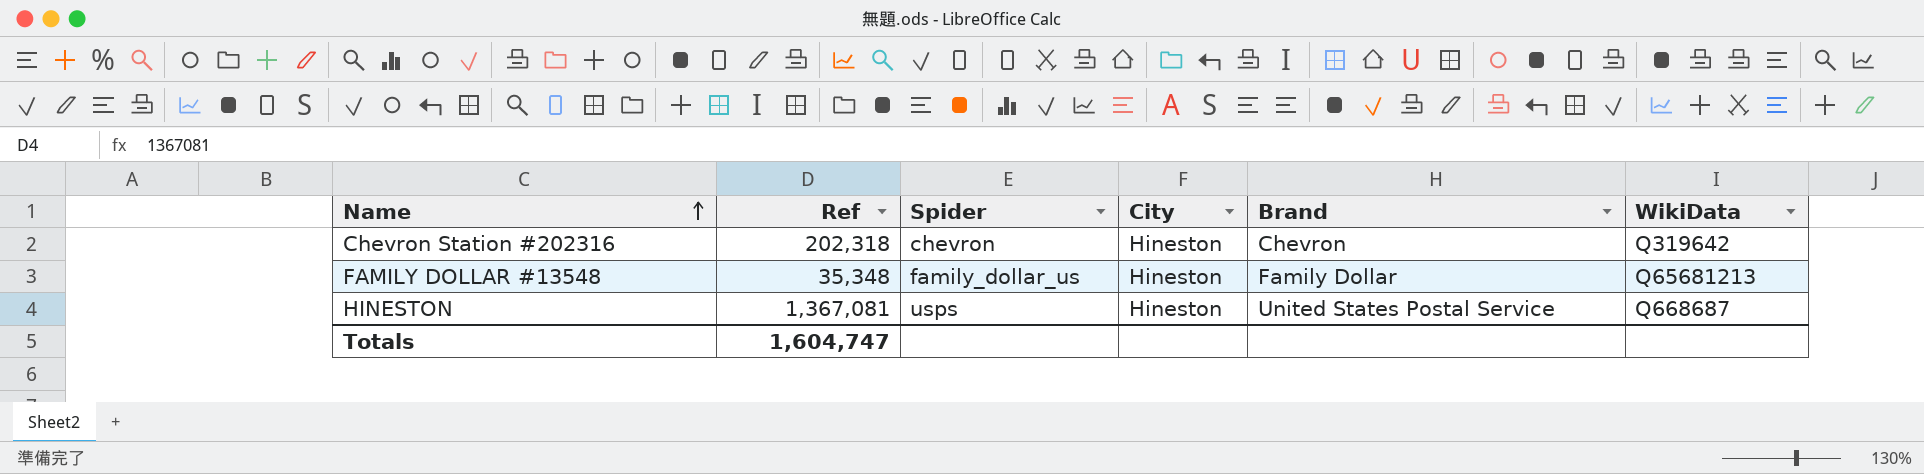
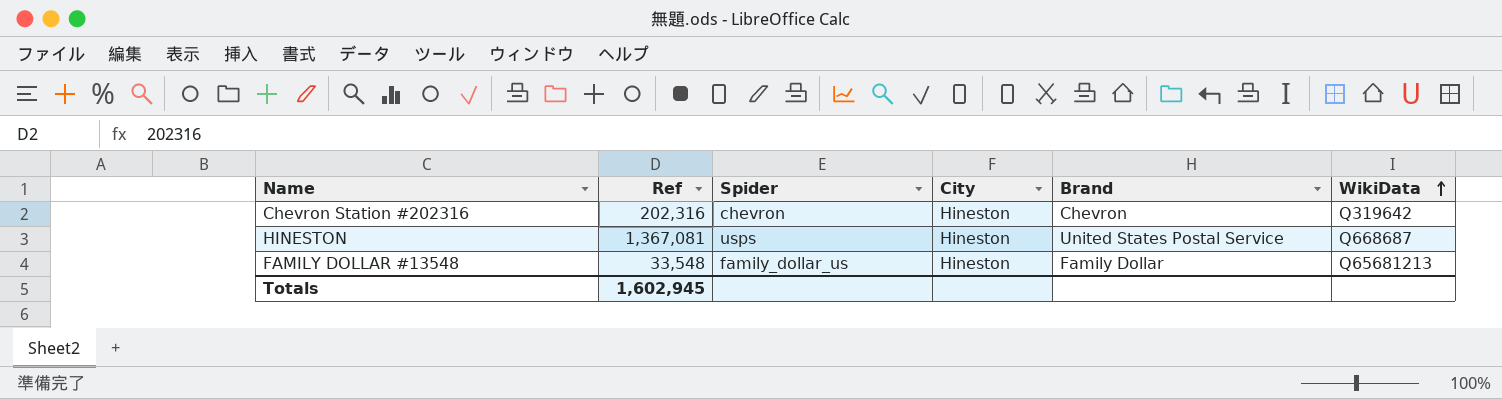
row order: Name ascending -> WikiData ascending
Chevron Station #202316 | Ref: 202,318 -> 202,316
FAMILY DOLLAR #13548 | Ref: 35,348 -> 33,548
Totals | Ref: 1,604,747 -> 1,602,945

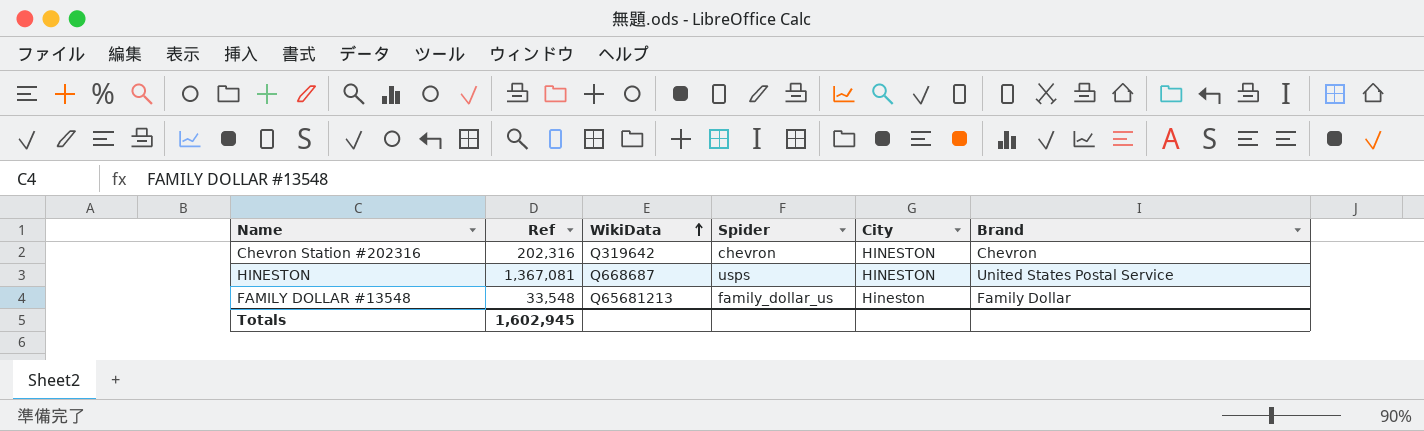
column WikiData | position: 6 -> 3
Chevron Station #202316 | City: Hineston -> HINESTON
HINESTON | City: Hineston -> HINESTON

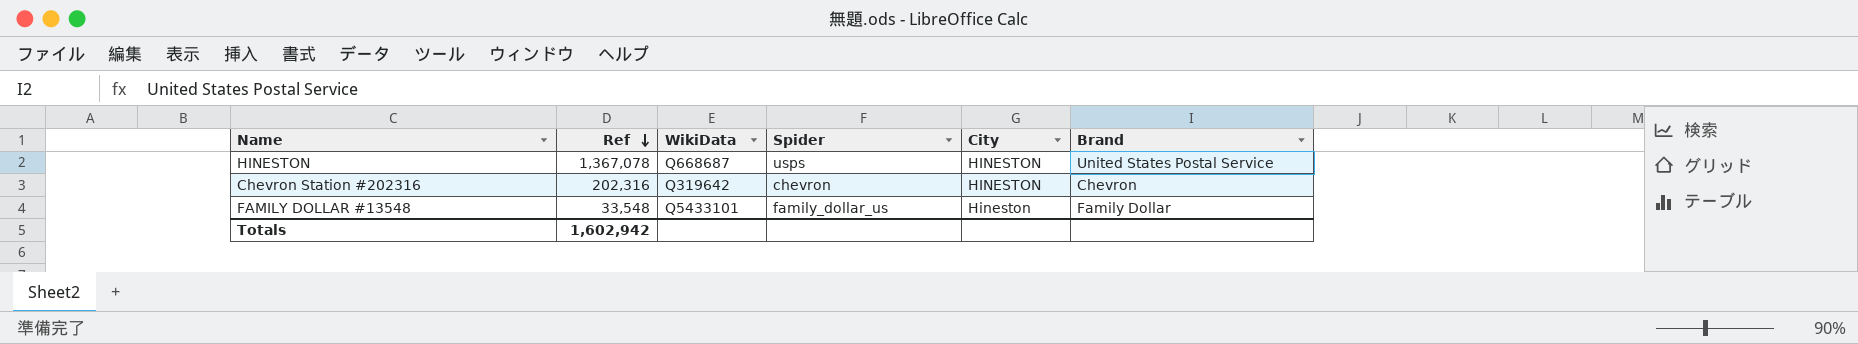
row order: WikiData ascending -> Ref descending
HINESTON | Ref: 1,367,081 -> 1,367,078
FAMILY DOLLAR #13548 | WikiData: Q65681213 -> Q5433101
Totals | Ref: 1,602,945 -> 1,602,942

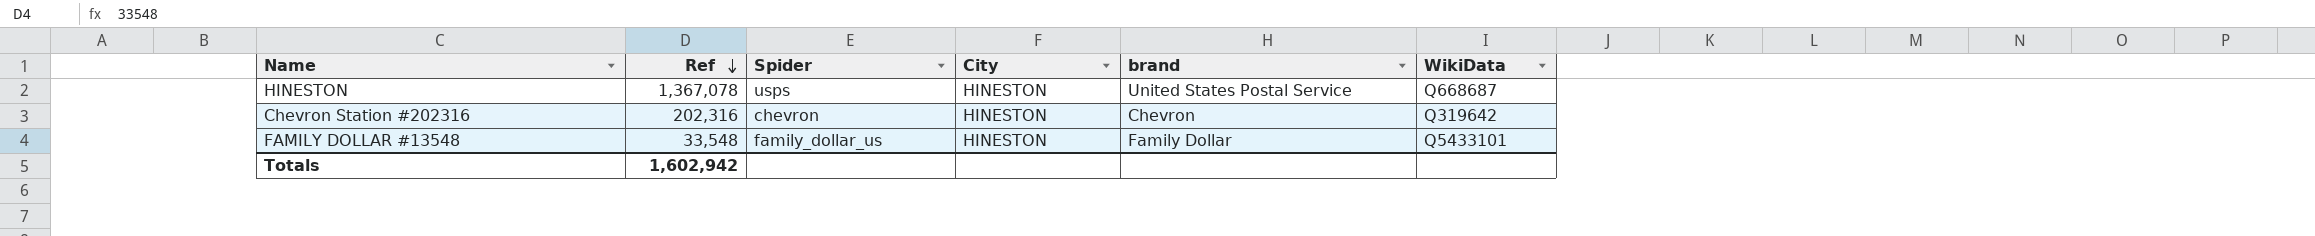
column name: Brand -> brand
column WikiData | position: 3 -> 6
FAMILY DOLLAR #13548 | City: Hineston -> HINESTON

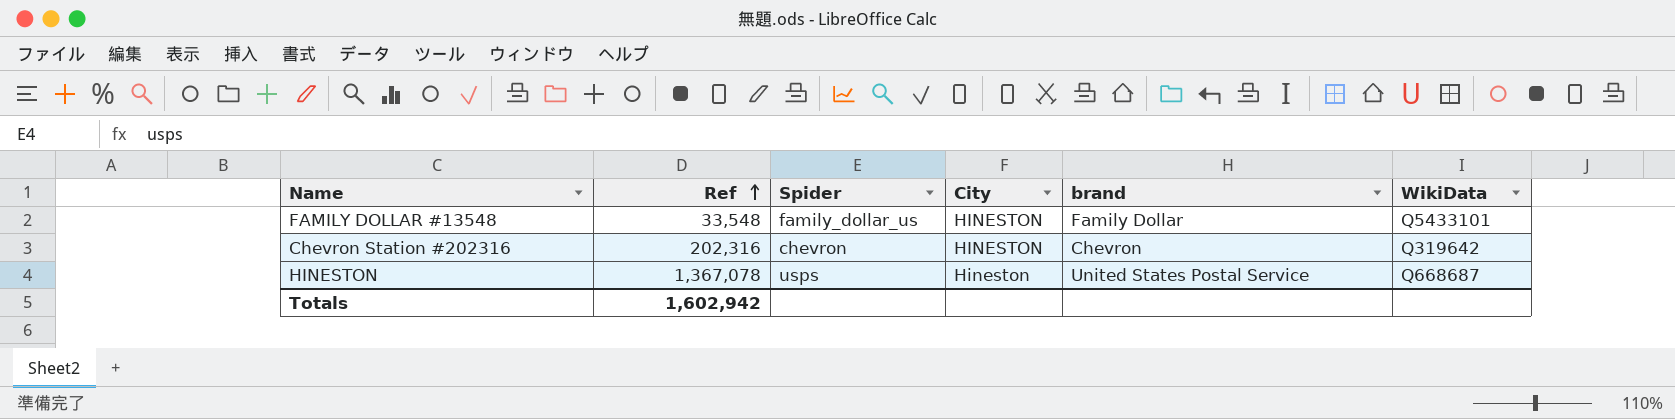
row order: Ref descending -> Ref ascending
HINESTON | City: HINESTON -> Hineston

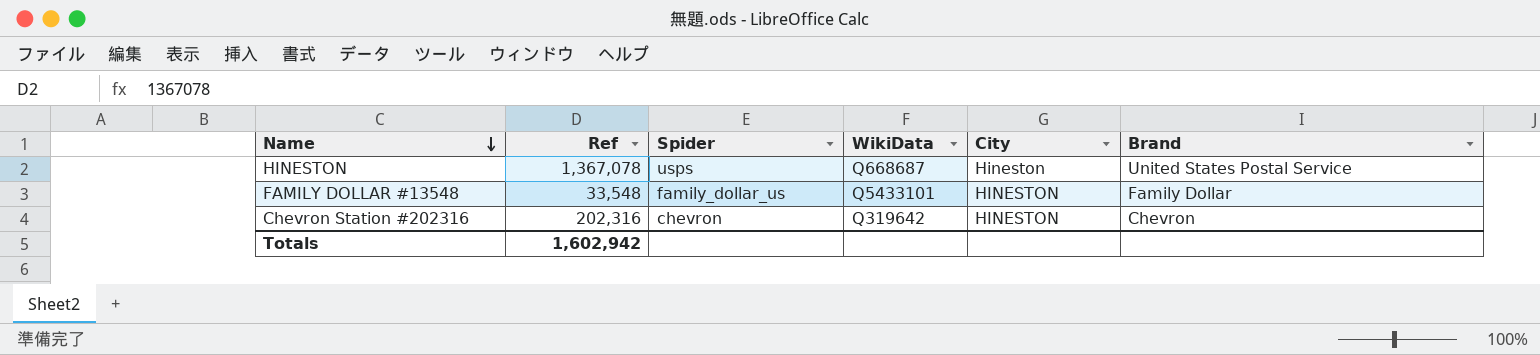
row order: Ref ascending -> Name descending
column WikiData | position: 6 -> 4
column name: brand -> Brand

